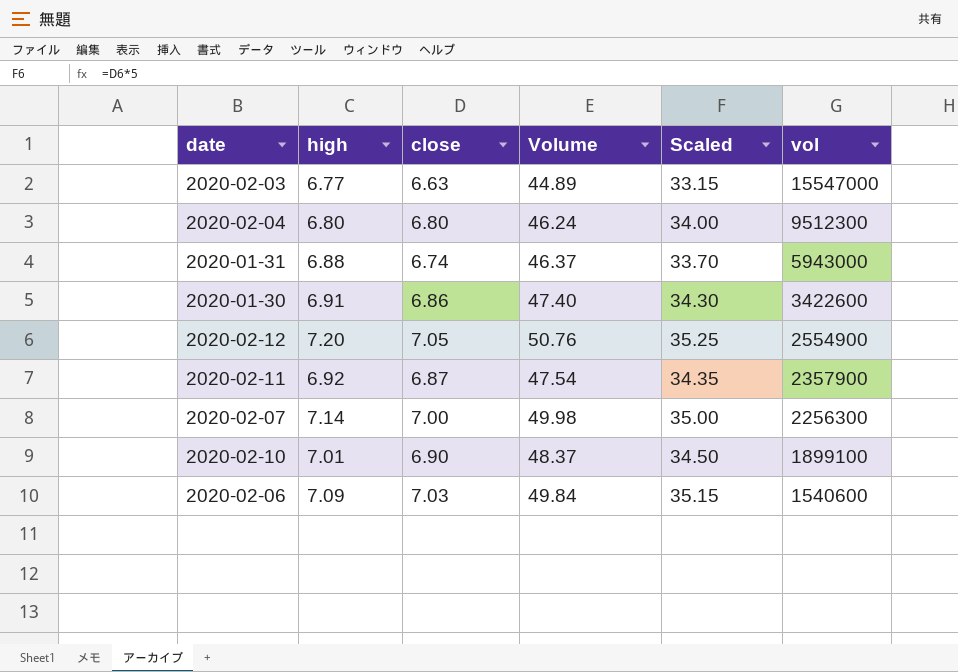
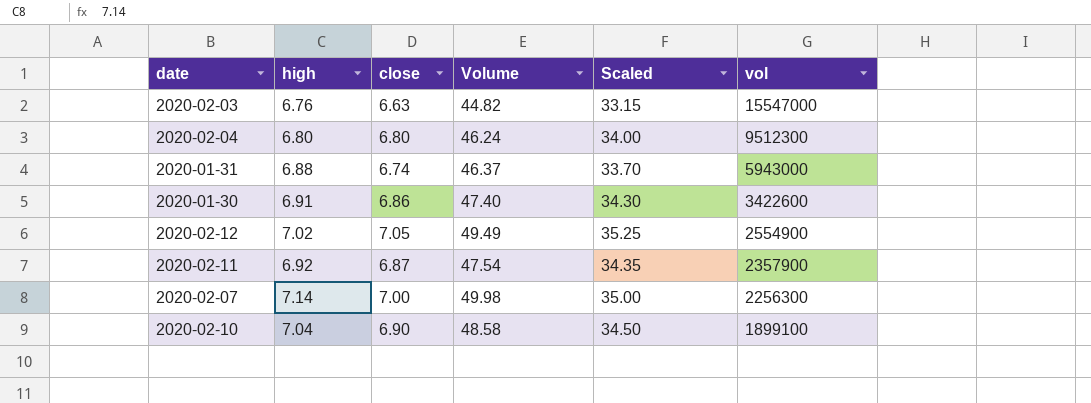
row 2020-02-06: 7.09 | 7.03 | 49.84 | 35.15 | 1540600 -> none
2020-02-03 | high: 6.77 -> 6.76
2020-02-03 | Volume: 44.89 -> 44.82
2020-02-12 | high: 7.20 -> 7.02
2020-02-12 | Volume: 50.76 -> 49.49
2020-02-10 | high: 7.01 -> 7.04
2020-02-10 | Volume: 48.37 -> 48.58

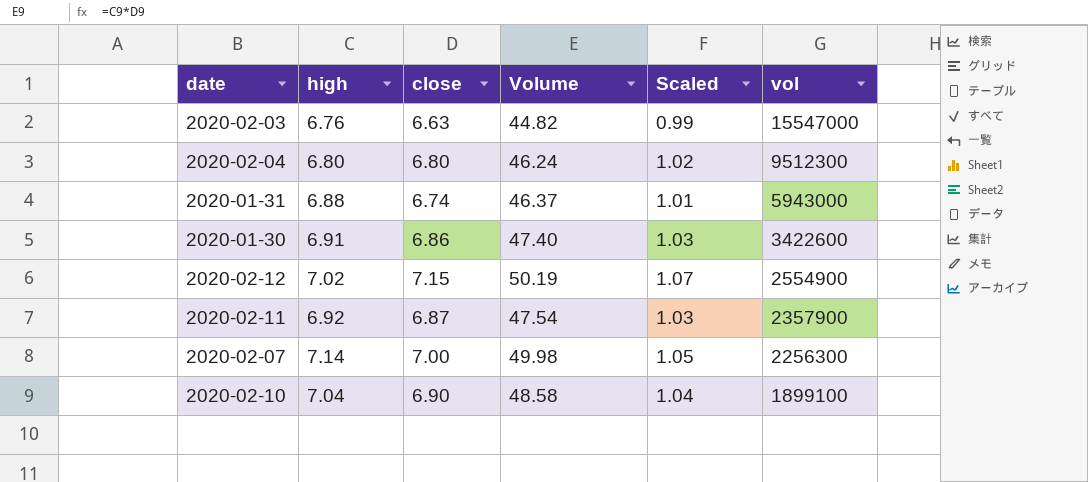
column Scaled | formula: [close] * 5 -> [close] * 0.15
2020-02-12 | close: 7.05 -> 7.15
2020-02-12 | Volume: 49.49 -> 50.19

